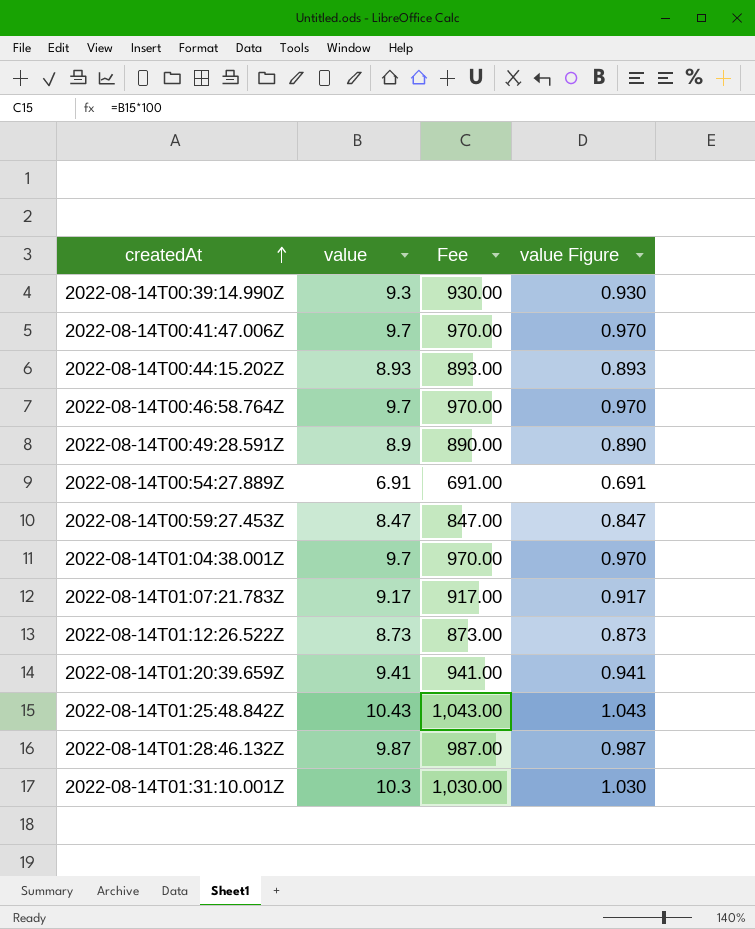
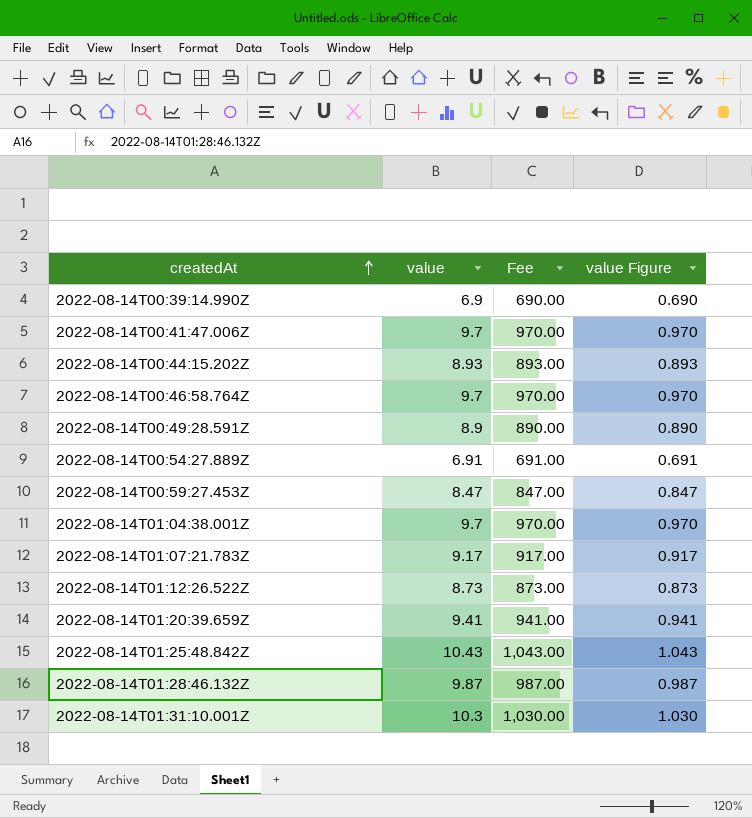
2022-08-14T00:39:14.990Z | value: 9.3 -> 6.9
2022-08-14T00:39:14.990Z | Fee: 930.00 -> 690.00
2022-08-14T00:39:14.990Z | value Figure: 0.930 -> 0.690

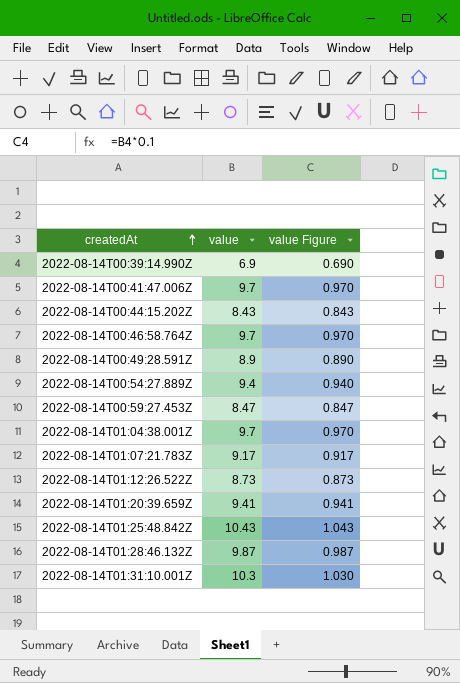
column Fee | formula: [value] * 100 -> none
2022-08-14T00:44:15.202Z | value: 8.93 -> 8.43
2022-08-14T00:44:15.202Z | value Figure: 0.893 -> 0.843
2022-08-14T00:54:27.889Z | value: 6.91 -> 9.4
2022-08-14T00:54:27.889Z | value Figure: 0.691 -> 0.940

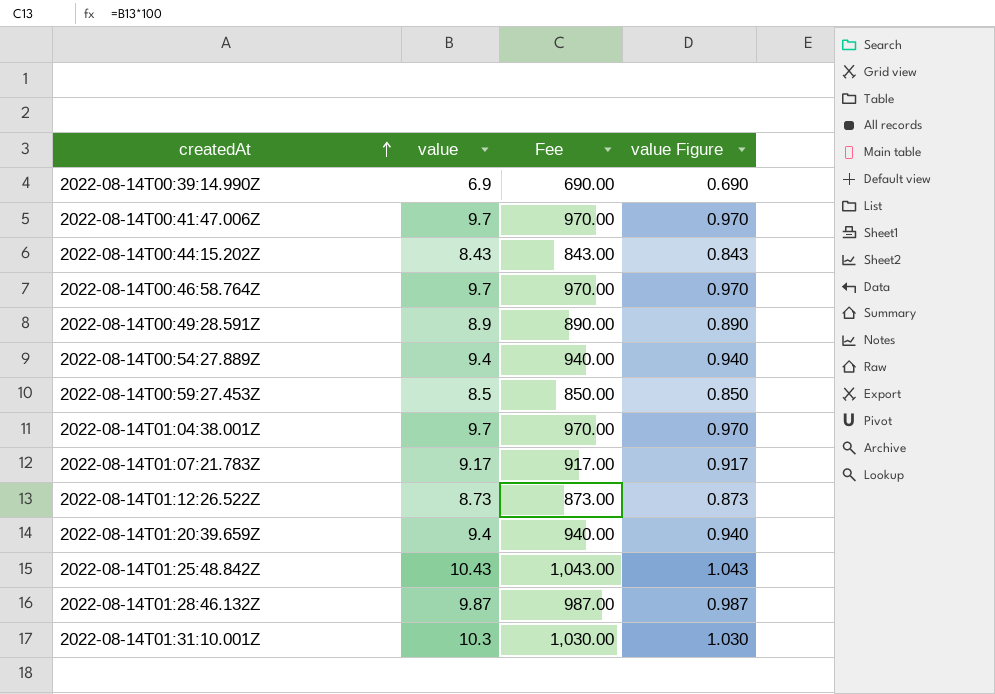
column Fee | formula: none -> [value] * 100
2022-08-14T00:59:27.453Z | value: 8.47 -> 8.5
2022-08-14T00:59:27.453Z | value Figure: 0.847 -> 0.850
2022-08-14T01:20:39.659Z | value: 9.41 -> 9.4
2022-08-14T01:20:39.659Z | value Figure: 0.941 -> 0.940

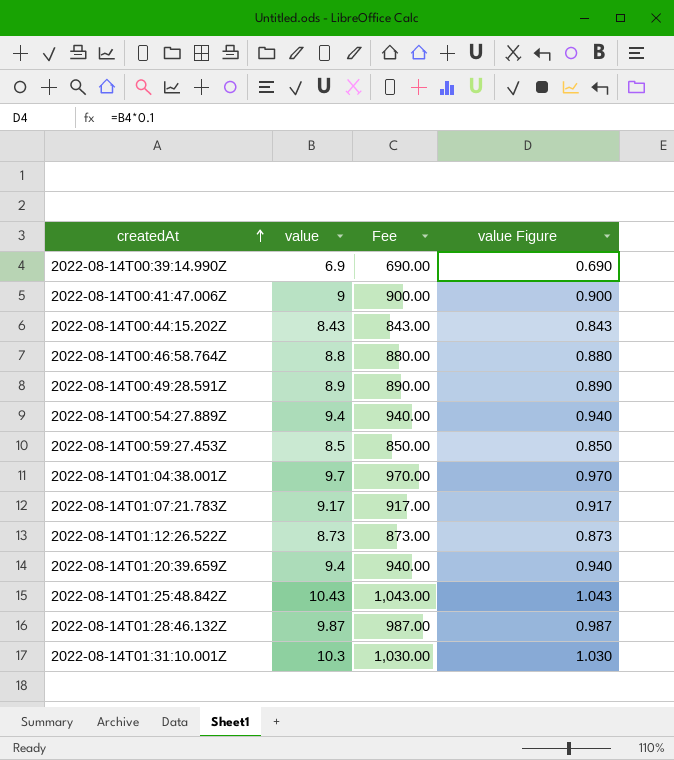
2022-08-14T00:41:47.006Z | value: 9.7 -> 9
2022-08-14T00:41:47.006Z | Fee: 970.00 -> 900.00
2022-08-14T00:41:47.006Z | value Figure: 0.970 -> 0.900
2022-08-14T00:46:58.764Z | value: 9.7 -> 8.8
2022-08-14T00:46:58.764Z | Fee: 970.00 -> 880.00
2022-08-14T00:46:58.764Z | value Figure: 0.970 -> 0.880

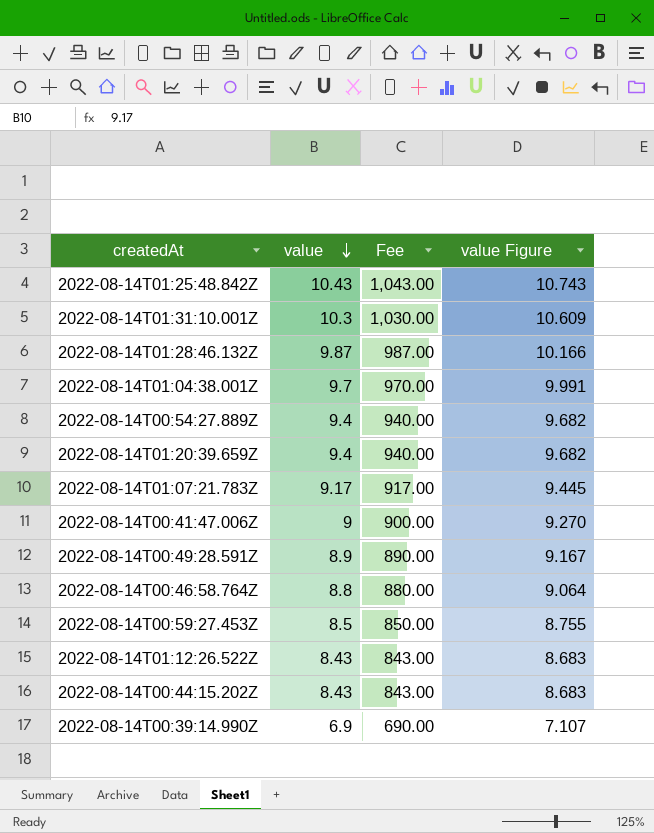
row order: createdAt ascending -> value descending
column value Figure | formula: [value] * 0.1 -> [value] * 1.03
2022-08-14T01:12:26.522Z | value: 8.73 -> 8.43
2022-08-14T01:12:26.522Z | Fee: 873.00 -> 843.00

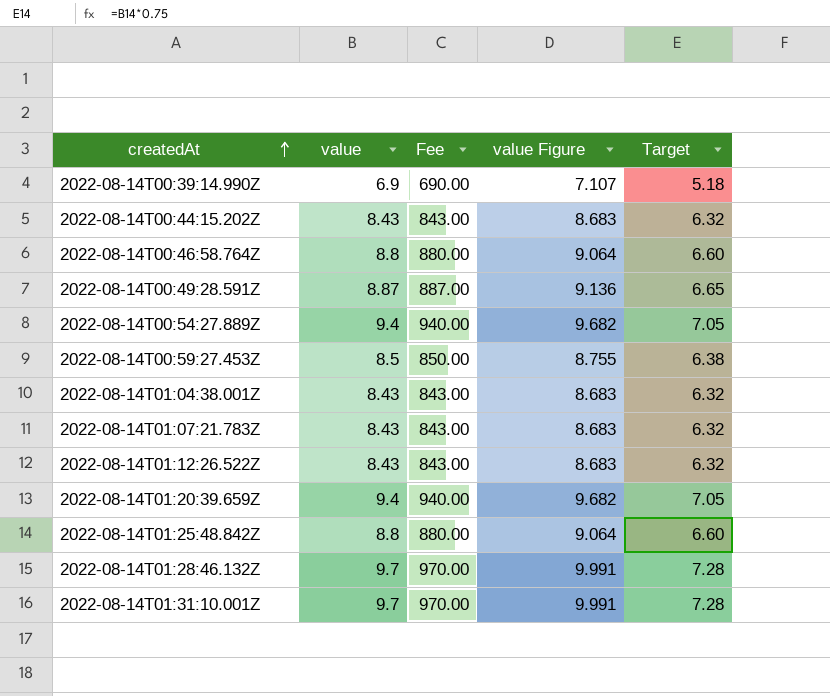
row order: value descending -> createdAt ascending
column Target | formula: none -> [value] * 0.75
row 2022-08-14T00:41:47.006Z: 9 | 900.00 | 9.270 -> none
2022-08-14T00:49:28.591Z | value: 8.9 -> 8.87
2022-08-14T00:49:28.591Z | Fee: 890.00 -> 887.00
2022-08-14T00:49:28.591Z | value Figure: 9.167 -> 9.136
2022-08-14T01:04:38.001Z | value: 9.7 -> 8.43
2022-08-14T01:04:38.001Z | Fee: 970.00 -> 843.00
2022-08-14T01:04:38.001Z | value Figure: 9.991 -> 8.683
2022-08-14T01:07:21.783Z | value: 9.17 -> 8.43
2022-08-14T01:07:21.783Z | Fee: 917.00 -> 843.00
2022-08-14T01:07:21.783Z | value Figure: 9.445 -> 8.683
2022-08-14T01:25:48.842Z | value: 10.43 -> 8.8
2022-08-14T01:25:48.842Z | Fee: 1,043.00 -> 880.00
2022-08-14T01:25:48.842Z | value Figure: 10.743 -> 9.064
2022-08-14T01:28:46.132Z | value: 9.87 -> 9.7
2022-08-14T01:28:46.132Z | Fee: 987.00 -> 970.00
2022-08-14T01:28:46.132Z | value Figure: 10.166 -> 9.991
2022-08-14T01:31:10.001Z | value: 10.3 -> 9.7
2022-08-14T01:31:10.001Z | Fee: 1,030.00 -> 970.00
2022-08-14T01:31:10.001Z | value Figure: 10.609 -> 9.991

